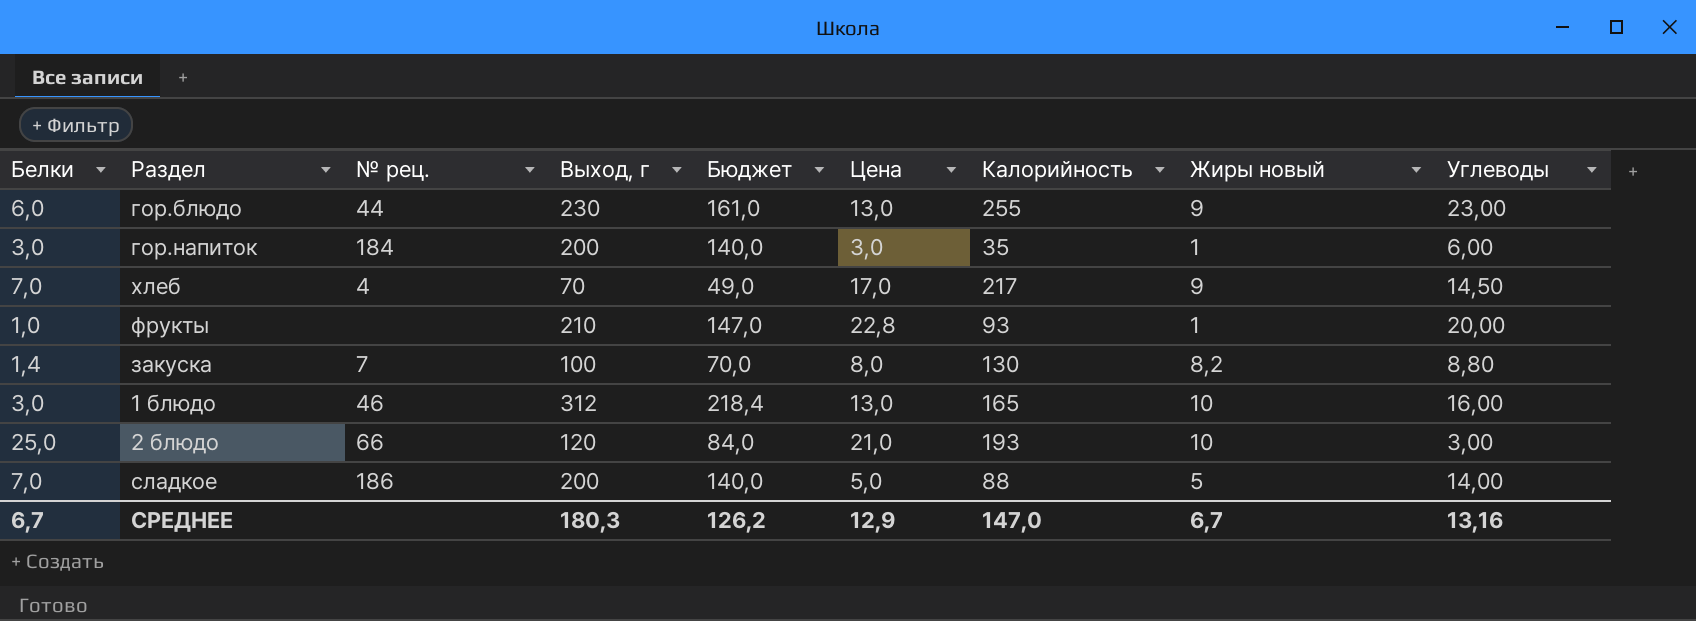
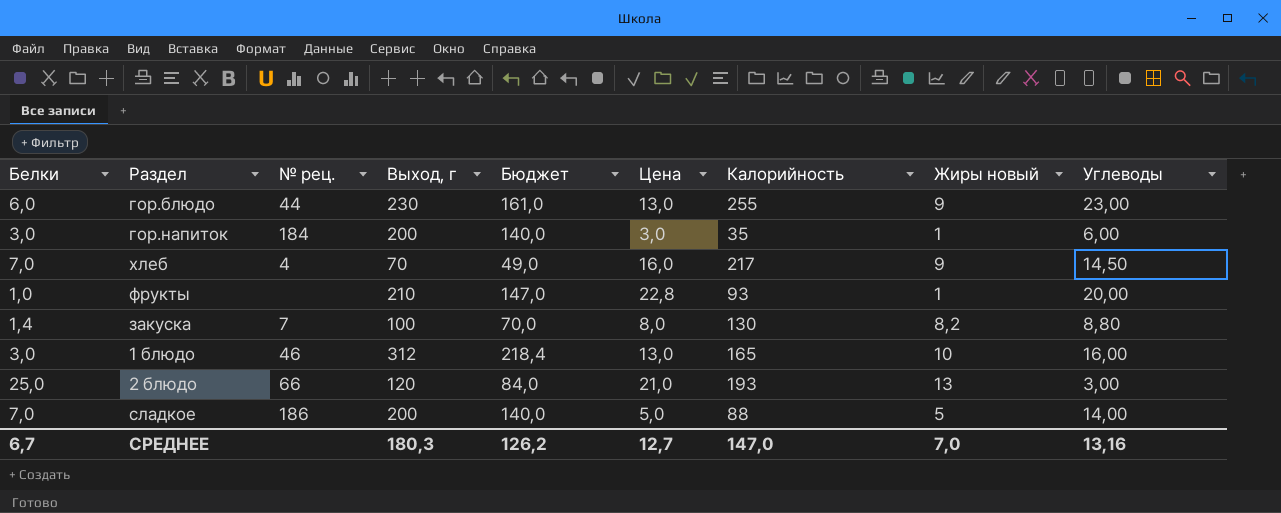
хлеб | Цена: 17,0 -> 16,0
2 блюдо | Жиры новый: 10 -> 13
СРЕДНЕЕ | Цена: 12,9 -> 12,7
СРЕДНЕЕ | Жиры новый: 6,7 -> 7,0

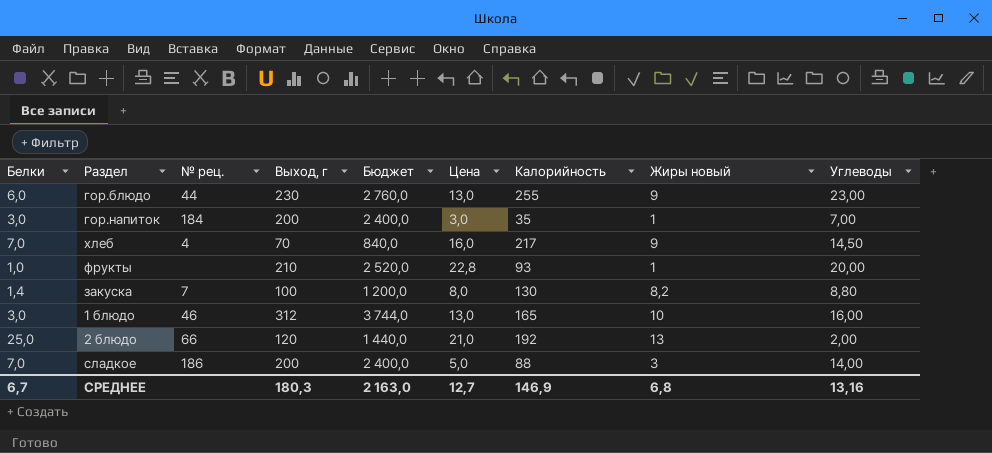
column Бюджет | formula: [Выход, г] * 0,7 -> [Выход, г] * 12
гор.напиток | Углеводы: 6,00 -> 7,00
2 блюдо | Калорийность: 193 -> 192
2 блюдо | Углеводы: 3,00 -> 2,00
сладкое | Жиры новый: 5 -> 3
СРЕДНЕЕ | Бюджет: 126,2 -> 2 163,0
СРЕДНЕЕ | Калорийность: 147,0 -> 146,9
СРЕДНЕЕ | Жиры новый: 7,0 -> 6,8

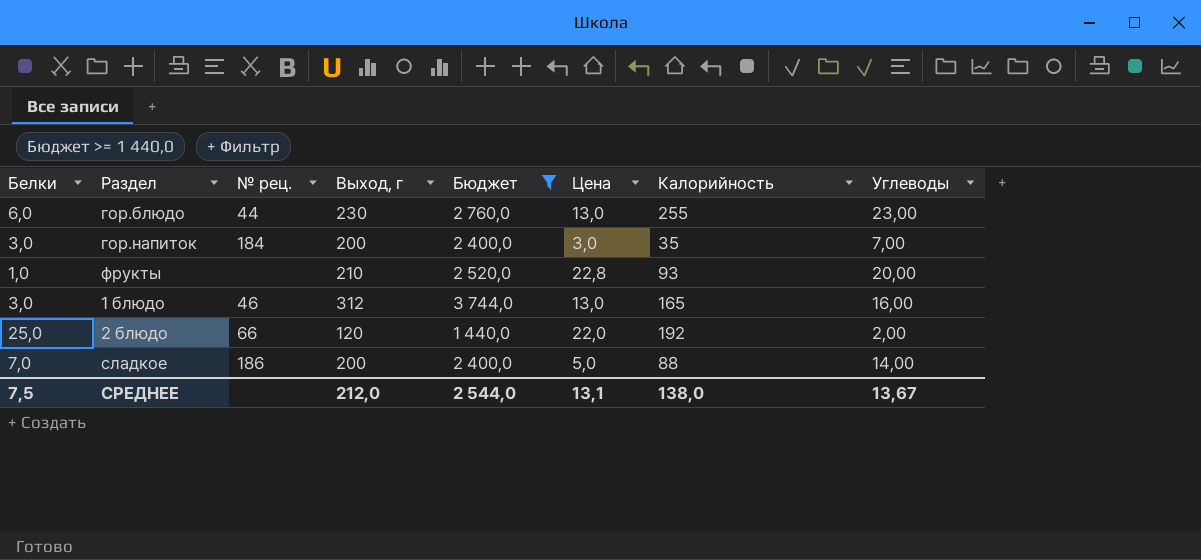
filter: none -> Бюджет >= 1 440,0
column Жиры новый | position: 8 -> none
2 блюдо | Цена: 21,0 -> 22,0
СРЕДНЕЕ | Белки: 6,7 -> 7,5
СРЕДНЕЕ | Выход, г: 180,3 -> 212,0
СРЕДНЕЕ | Бюджет: 2 163,0 -> 2 544,0
СРЕДНЕЕ | Цена: 12,7 -> 13,1
СРЕДНЕЕ | Калорийность: 146,9 -> 138,0
СРЕДНЕЕ | Углеводы: 13,16 -> 13,67

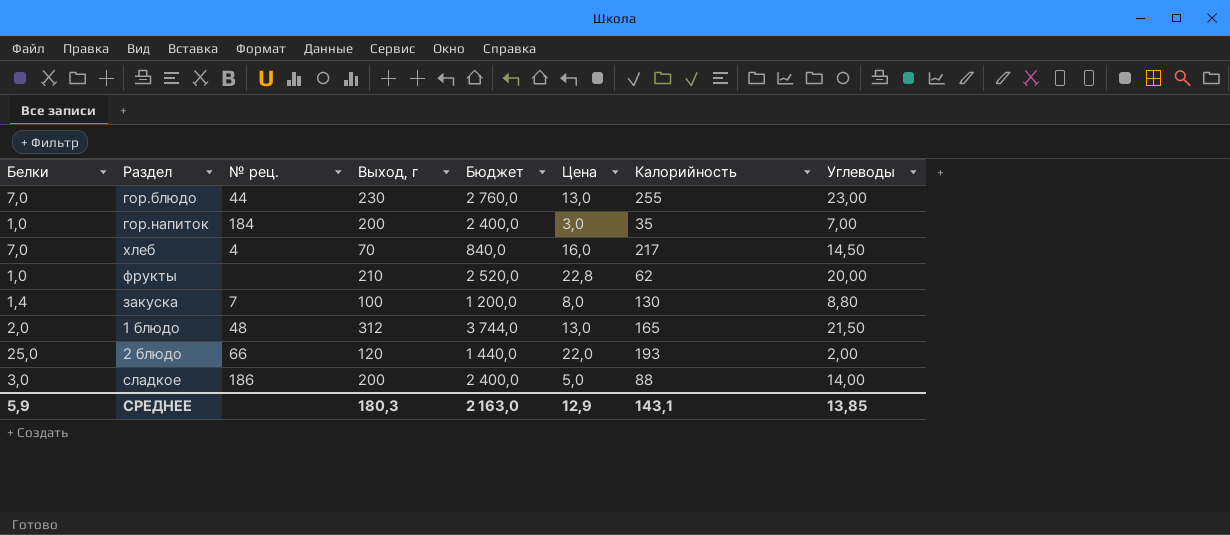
filter: Бюджет >= 1 440,0 -> none
гор.блюдо | Белки: 6,0 -> 7,0
гор.напиток | Белки: 3,0 -> 1,0
фрукты | Калорийность: 93 -> 62
1 блюдо | Белки: 3,0 -> 2,0
1 блюдо | № рец.: 46 -> 48
1 блюдо | Углеводы: 16,00 -> 21,50
2 блюдо | Калорийность: 192 -> 193
сладкое | Белки: 7,0 -> 3,0
СРЕДНЕЕ | Белки: 7,5 -> 5,9
СРЕДНЕЕ | Выход, г: 212,0 -> 180,3
СРЕДНЕЕ | Бюджет: 2 544,0 -> 2 163,0
СРЕДНЕЕ | Цена: 13,1 -> 12,9
СРЕДНЕЕ | Калорийность: 138,0 -> 143,1
СРЕДНЕЕ | Углеводы: 13,67 -> 13,85

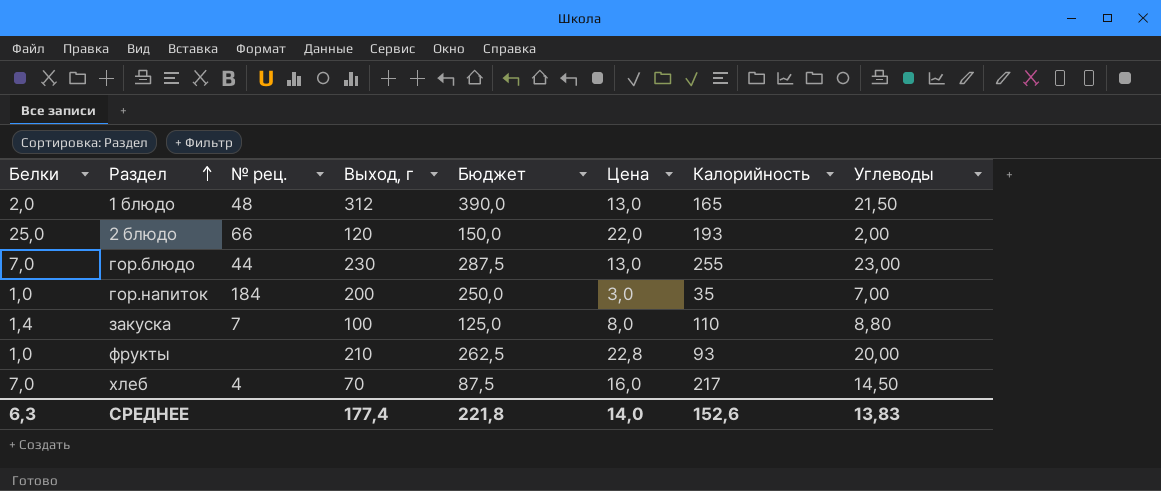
row order: none -> Раздел ascending
column Бюджет | formula: [Выход, г] * 12 -> [Выход, г] * 1,25
row сладкое: 3,0 | 186 | 200 | 2 400,0 | 5,0 | 88 | 14,00 -> none
закуска | Калорийность: 130 -> 110
фрукты | Калорийность: 62 -> 93
СРЕДНЕЕ | Белки: 5,9 -> 6,3
СРЕДНЕЕ | Выход, г: 180,3 -> 177,4
СРЕДНЕЕ | Бюджет: 2 163,0 -> 221,8
СРЕДНЕЕ | Цена: 12,9 -> 14,0
СРЕДНЕЕ | Калорийность: 143,1 -> 152,6
СРЕДНЕЕ | Углеводы: 13,85 -> 13,83

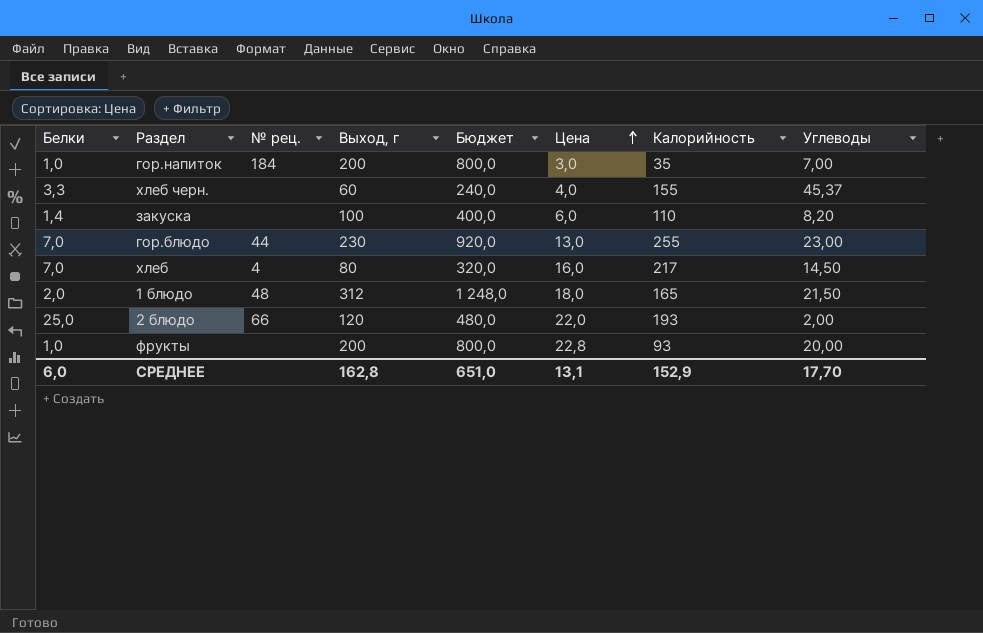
row order: Раздел ascending -> Цена ascending
column Бюджет | formula: [Выход, г] * 1,25 -> [Выход, г] * 4
row хлеб черн.: none -> 3,3 | none | 60 | 240,0 | 4,0 | 155 | 45,37
закуска | № рец.: 7 -> none
закуска | Цена: 8,0 -> 6,0
закуска | Углеводы: 8,80 -> 8,20
хлеб | Выход, г: 70 -> 80
1 блюдо | Цена: 13,0 -> 18,0
фрукты | Выход, г: 210 -> 200
СРЕДНЕЕ | Белки: 6,3 -> 6,0
СРЕДНЕЕ | Выход, г: 177,4 -> 162,8
СРЕДНЕЕ | Бюджет: 221,8 -> 651,0
СРЕДНЕЕ | Цена: 14,0 -> 13,1
СРЕДНЕЕ | Калорийность: 152,6 -> 152,9
СРЕДНЕЕ | Углеводы: 13,83 -> 17,70

